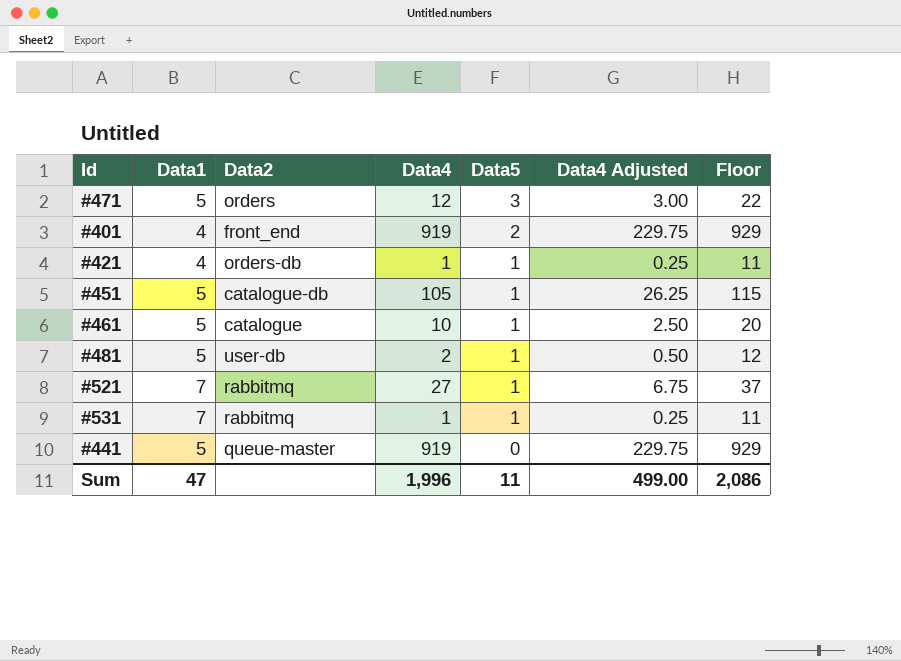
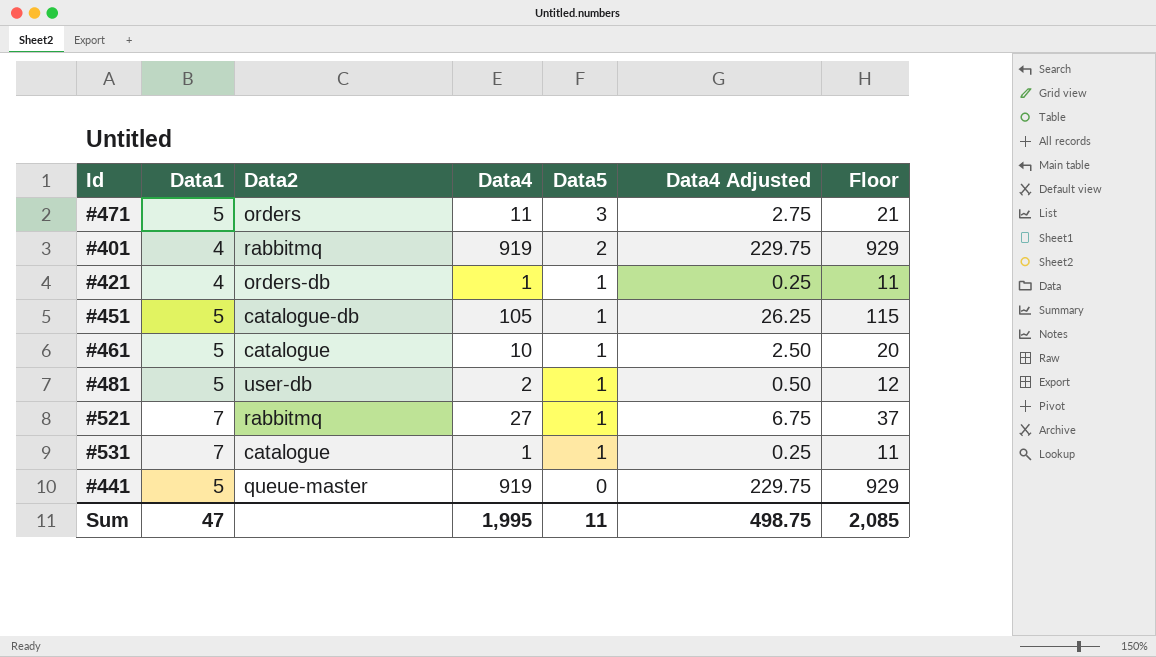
#471 | Data4: 12 -> 11
#471 | Data4 Adjusted: 3.00 -> 2.75
#471 | Floor: 22 -> 21
#401 | Data2: front_end -> rabbitmq
#531 | Data2: rabbitmq -> catalogue
Sum | Data4: 1,996 -> 1,995
Sum | Data4 Adjusted: 499.00 -> 498.75
Sum | Floor: 2,086 -> 2,085

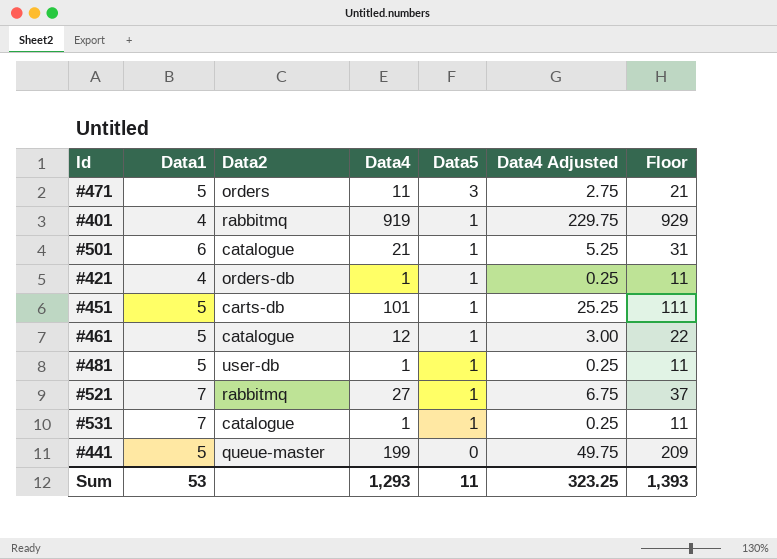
#401 | Data5: 2 -> 1
row #501: none -> 6 | catalogue | 21 | 1 | 5.25 | 31
#451 | Data2: catalogue-db -> carts-db
#451 | Data4: 105 -> 101
#451 | Data4 Adjusted: 26.25 -> 25.25
#451 | Floor: 115 -> 111
#461 | Data4: 10 -> 12
#461 | Data4 Adjusted: 2.50 -> 3.00
#461 | Floor: 20 -> 22
#481 | Data4: 2 -> 1
#481 | Data4 Adjusted: 0.50 -> 0.25
#481 | Floor: 12 -> 11
#441 | Data4: 919 -> 199
#441 | Data4 Adjusted: 229.75 -> 49.75
#441 | Floor: 929 -> 209
Sum | Data1: 47 -> 53
Sum | Data4: 1,995 -> 1,293
Sum | Data4 Adjusted: 498.75 -> 323.25
Sum | Floor: 2,085 -> 1,393

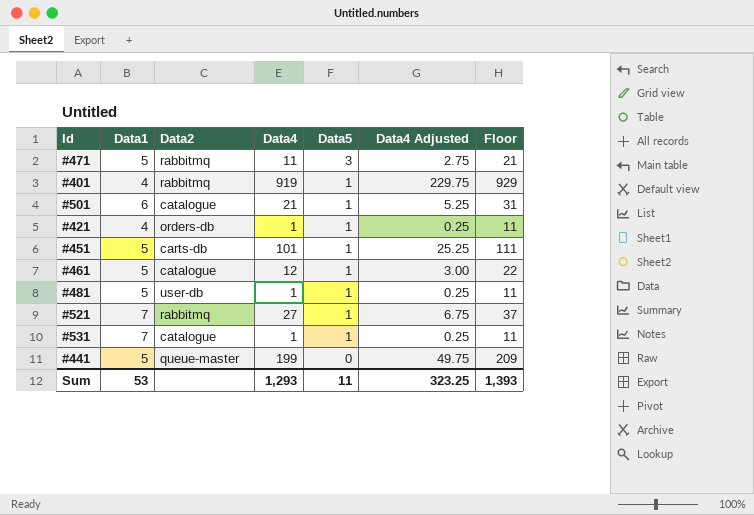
#471 | Data2: orders -> rabbitmq

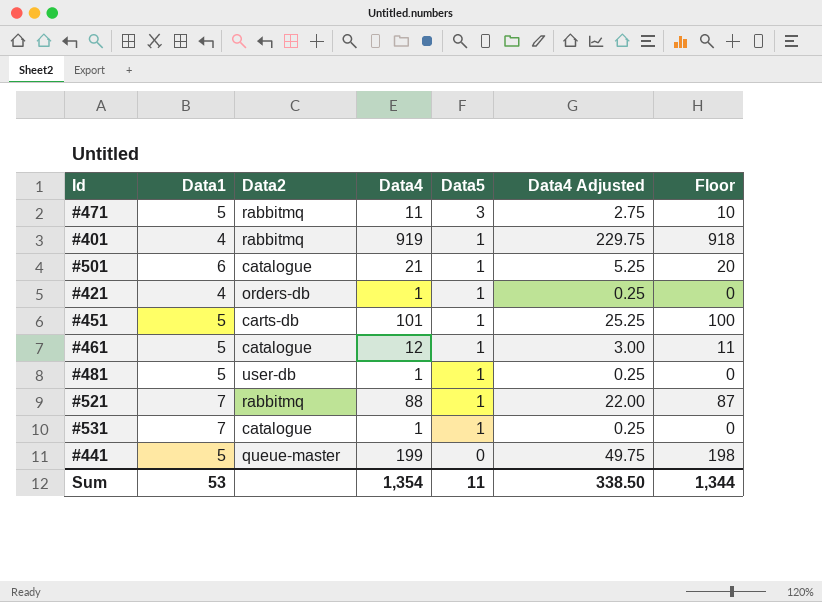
column Floor | formula: [Data4] + 10 -> [Data4] - 1
#521 | Data4: 27 -> 88
#521 | Data4 Adjusted: 6.75 -> 22.00
Sum | Data4: 1,293 -> 1,354
Sum | Data4 Adjusted: 323.25 -> 338.50
Sum | Floor: 1,393 -> 1,344

